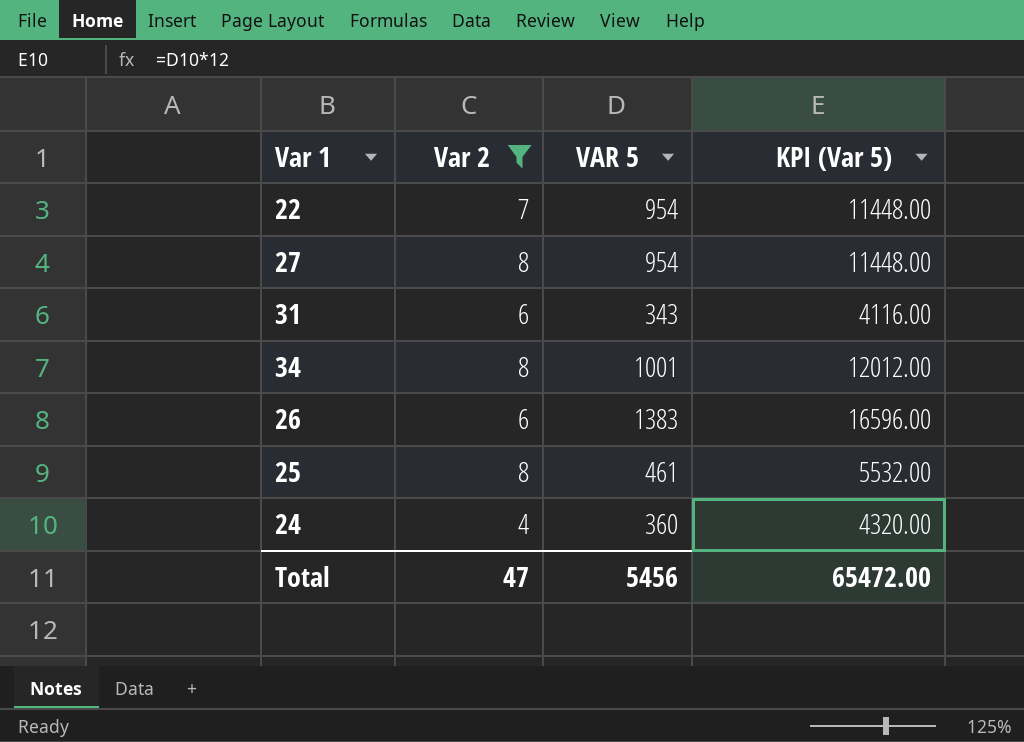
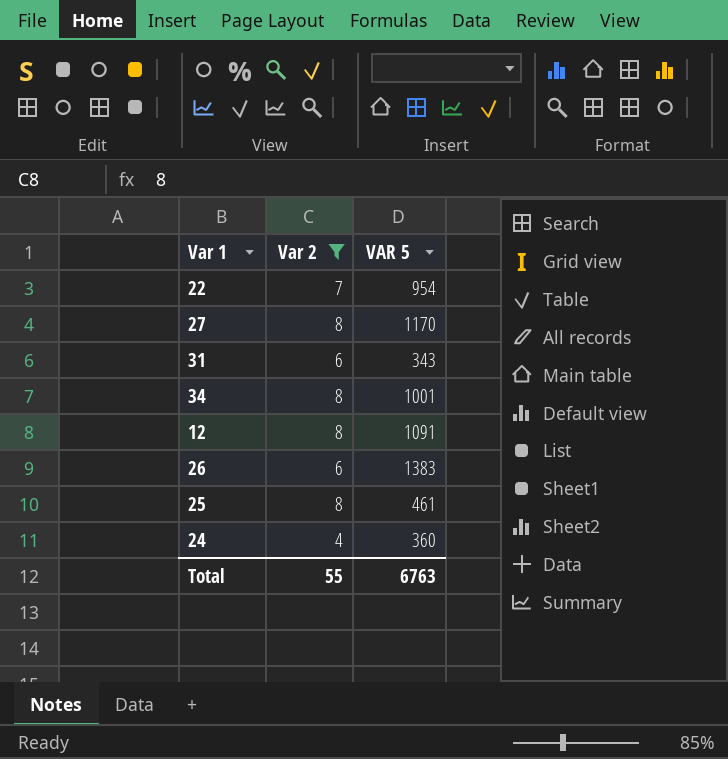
column KPI (Var 5) | formula: [VAR 5] * 12 -> none
27 | VAR 5: 954 -> 1170
row 12: none -> 8 | 1091
Total | Var 2: 47 -> 55
Total | VAR 5: 5456 -> 6763

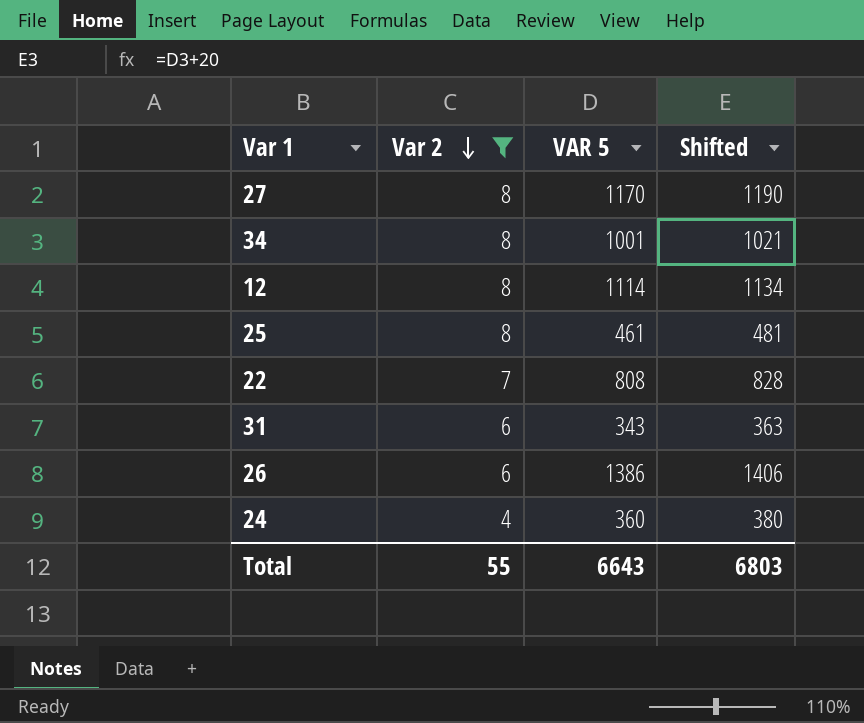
row order: none -> Var 2 descending
column Shifted | formula: none -> [VAR 5] + 20
12 | VAR 5: 1091 -> 1114
22 | VAR 5: 954 -> 808
26 | VAR 5: 1383 -> 1386
Total | VAR 5: 6763 -> 6643

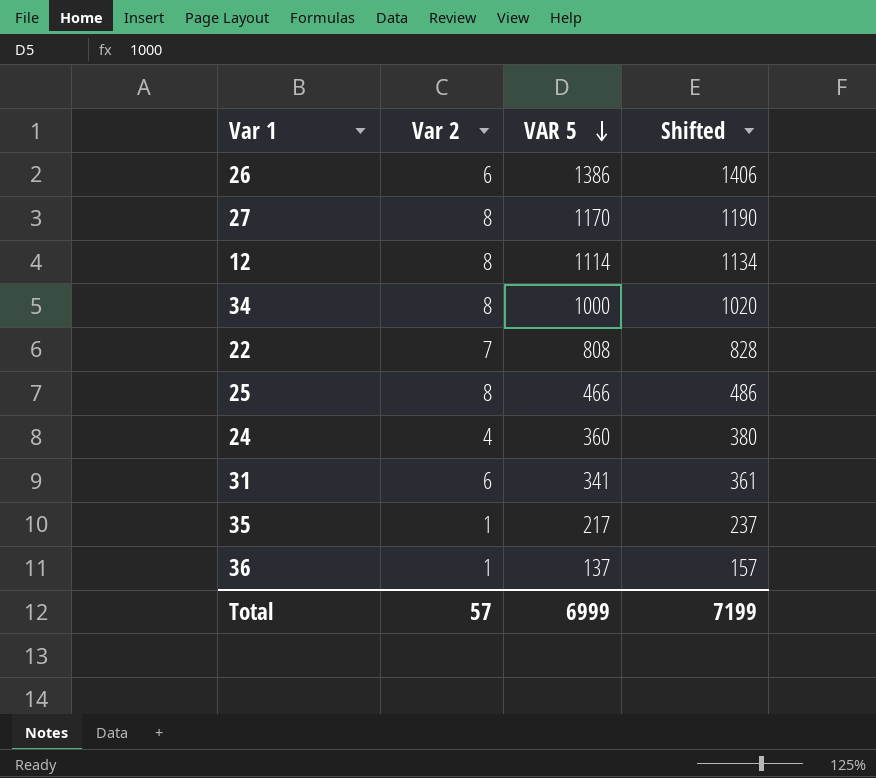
filter: Var 2 != 1 -> none
row order: Var 2 descending -> VAR 5 descending
34 | VAR 5: 1001 -> 1000
34 | Shifted: 1021 -> 1020
25 | VAR 5: 461 -> 466
25 | Shifted: 481 -> 486
31 | VAR 5: 343 -> 341
31 | Shifted: 363 -> 361
Total | Var 2: 55 -> 57
Total | VAR 5: 6643 -> 6999
Total | Shifted: 6803 -> 7199

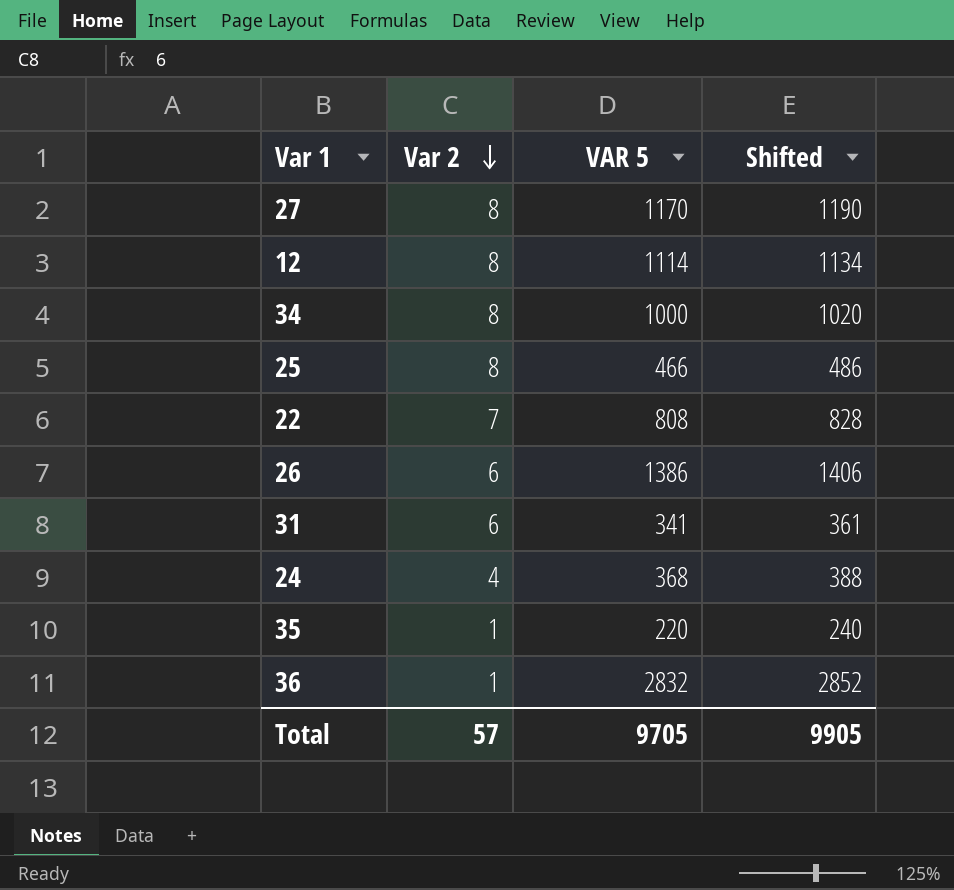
row order: VAR 5 descending -> Var 2 descending
24 | VAR 5: 360 -> 368
24 | Shifted: 380 -> 388
35 | VAR 5: 217 -> 220
35 | Shifted: 237 -> 240
36 | VAR 5: 137 -> 2832
36 | Shifted: 157 -> 2852
Total | VAR 5: 6999 -> 9705
Total | Shifted: 7199 -> 9905

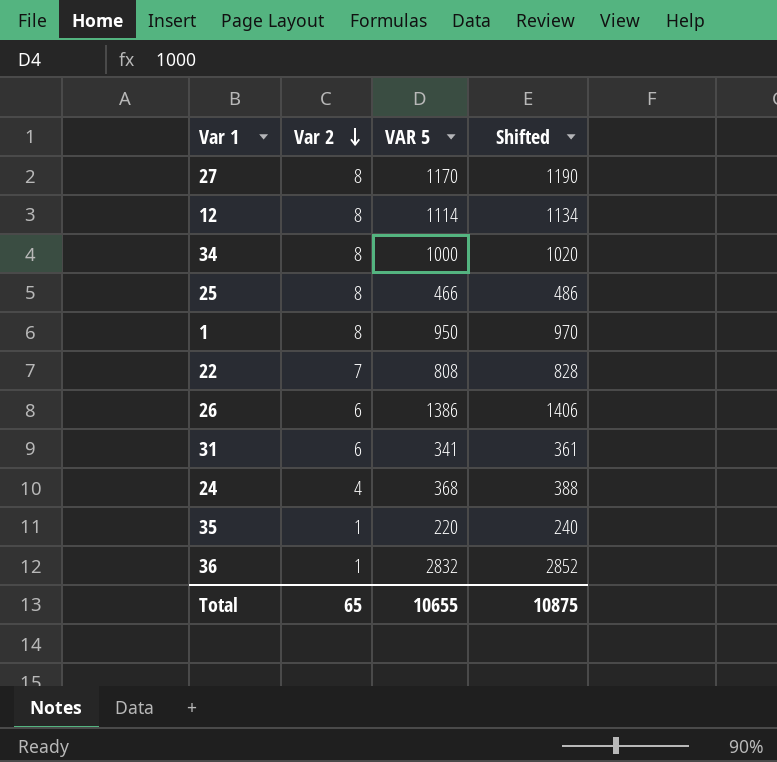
row 1: none -> 8 | 950 | 970
Total | Var 2: 57 -> 65
Total | VAR 5: 9705 -> 10655
Total | Shifted: 9905 -> 10875

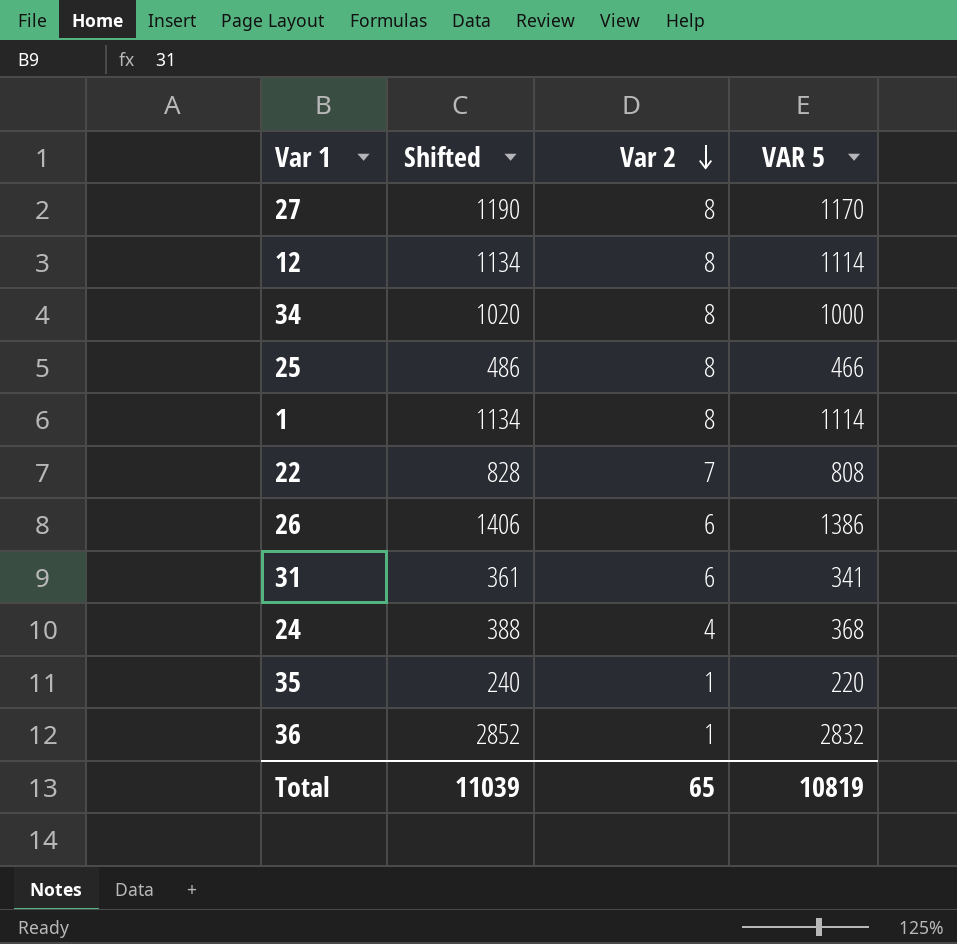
column Shifted | position: 4 -> 2
1 | Shifted: 970 -> 1134
1 | VAR 5: 950 -> 1114
Total | Shifted: 10875 -> 11039
Total | VAR 5: 10655 -> 10819

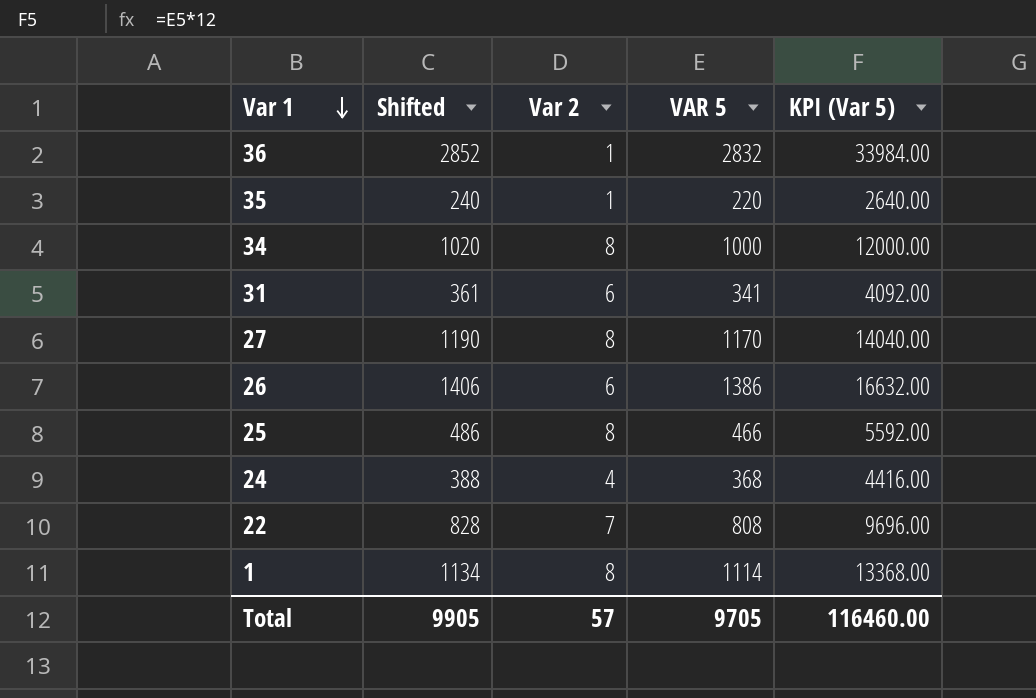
row order: Var 2 descending -> Var 1 descending
column KPI (Var 5) | formula: none -> [VAR 5] * 12
row 12: 1134 | 8 | 1114 -> none
Total | Shifted: 11039 -> 9905
Total | Var 2: 65 -> 57
Total | VAR 5: 10819 -> 9705

